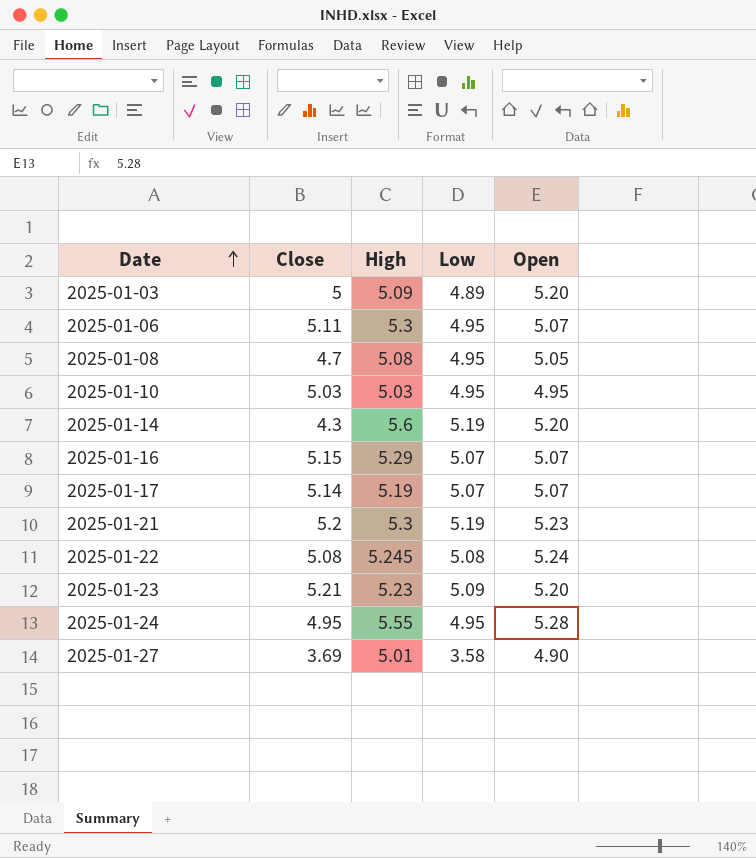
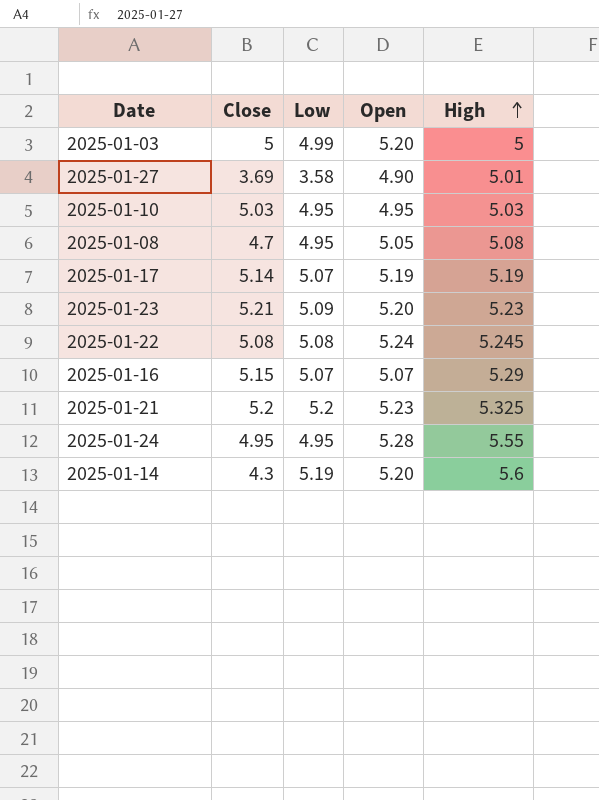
row order: Date ascending -> High ascending
column High | position: 3 -> 5
row 2025-01-06: 5.11 | 5.3 | 4.95 | 5.07 -> none
2025-01-03 | Low: 4.89 -> 4.99
2025-01-03 | High: 5.09 -> 5
2025-01-17 | Open: 5.07 -> 5.19
2025-01-21 | Low: 5.19 -> 5.2
2025-01-21 | High: 5.3 -> 5.325

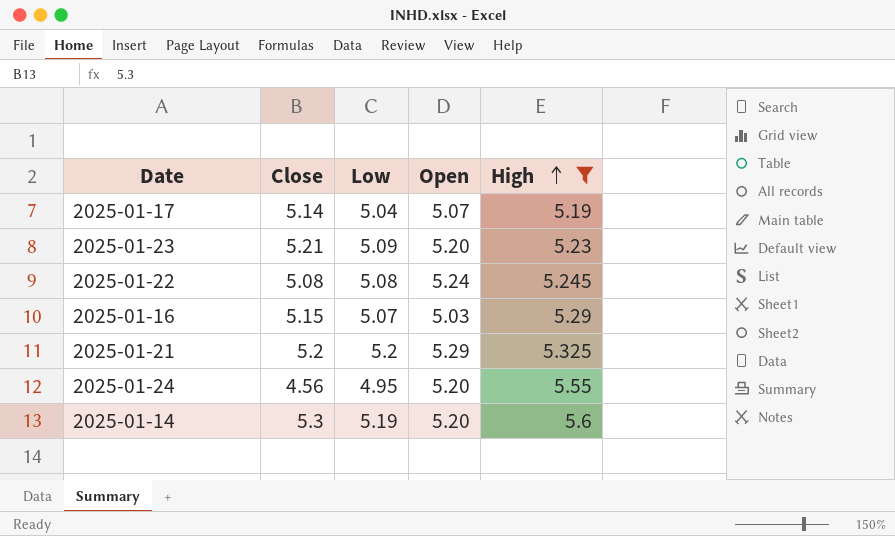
filter: none -> High >= 5.19
2025-01-17 | Low: 5.07 -> 5.04
2025-01-17 | Open: 5.19 -> 5.07
2025-01-16 | Open: 5.07 -> 5.03
2025-01-21 | Open: 5.23 -> 5.29
2025-01-24 | Close: 4.95 -> 4.56
2025-01-24 | Open: 5.28 -> 5.20
2025-01-14 | Close: 4.3 -> 5.3

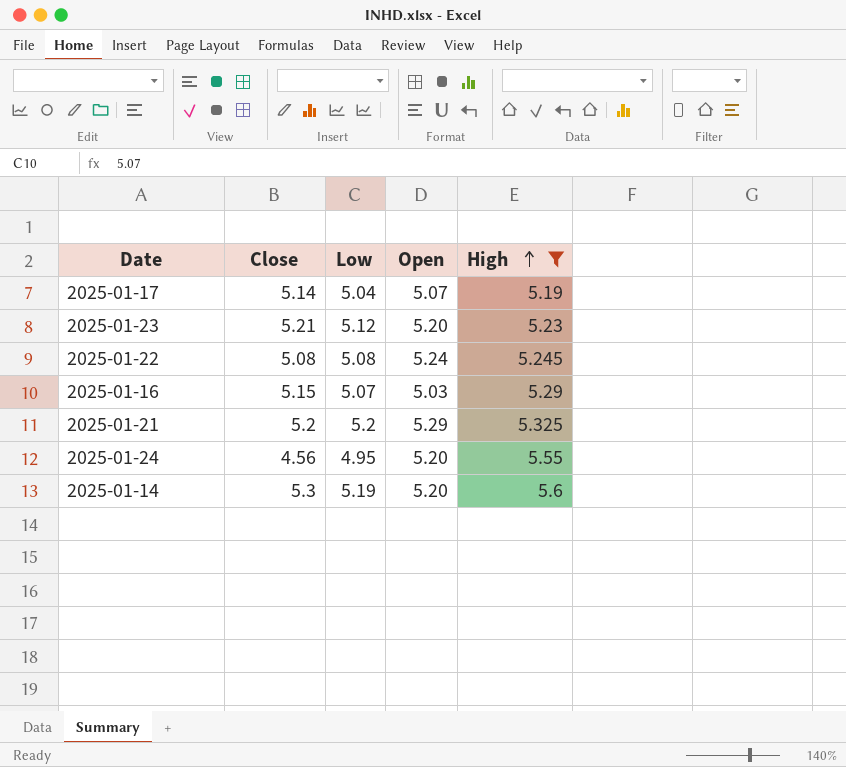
2025-01-23 | Low: 5.09 -> 5.12

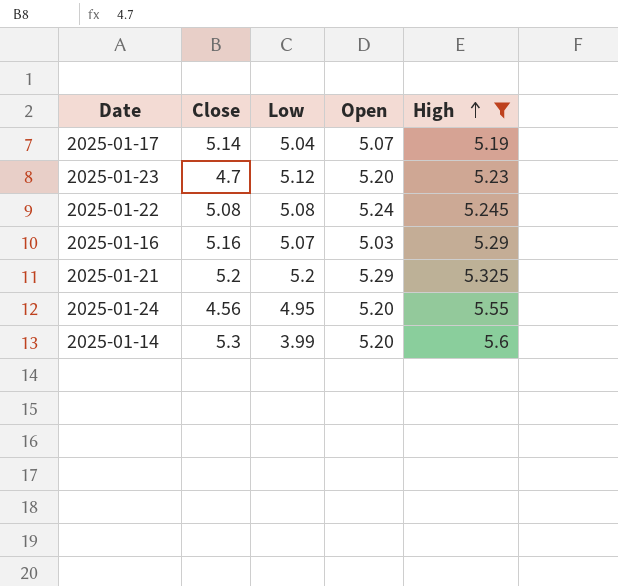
2025-01-23 | Close: 5.21 -> 4.7
2025-01-16 | Close: 5.15 -> 5.16
2025-01-14 | Low: 5.19 -> 3.99

